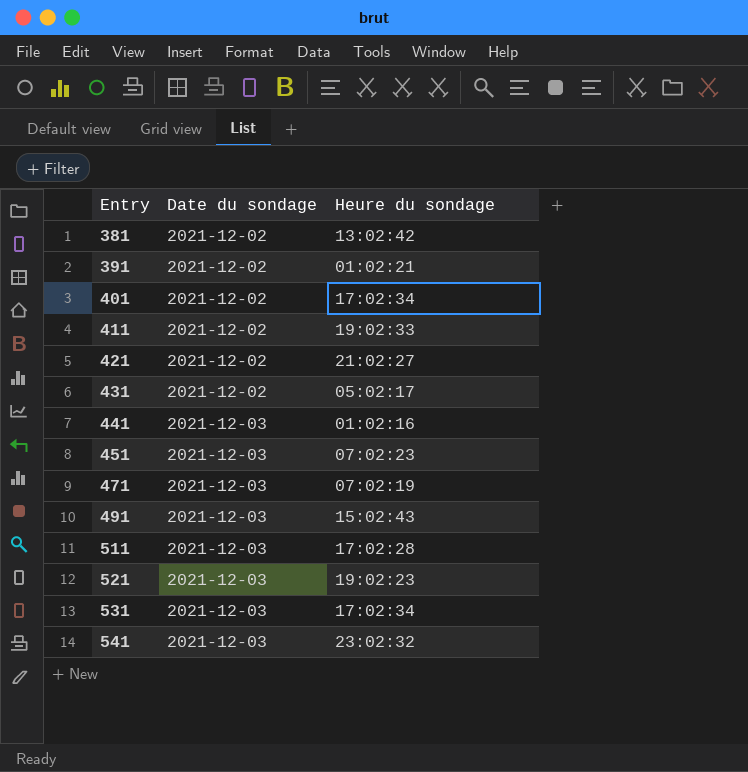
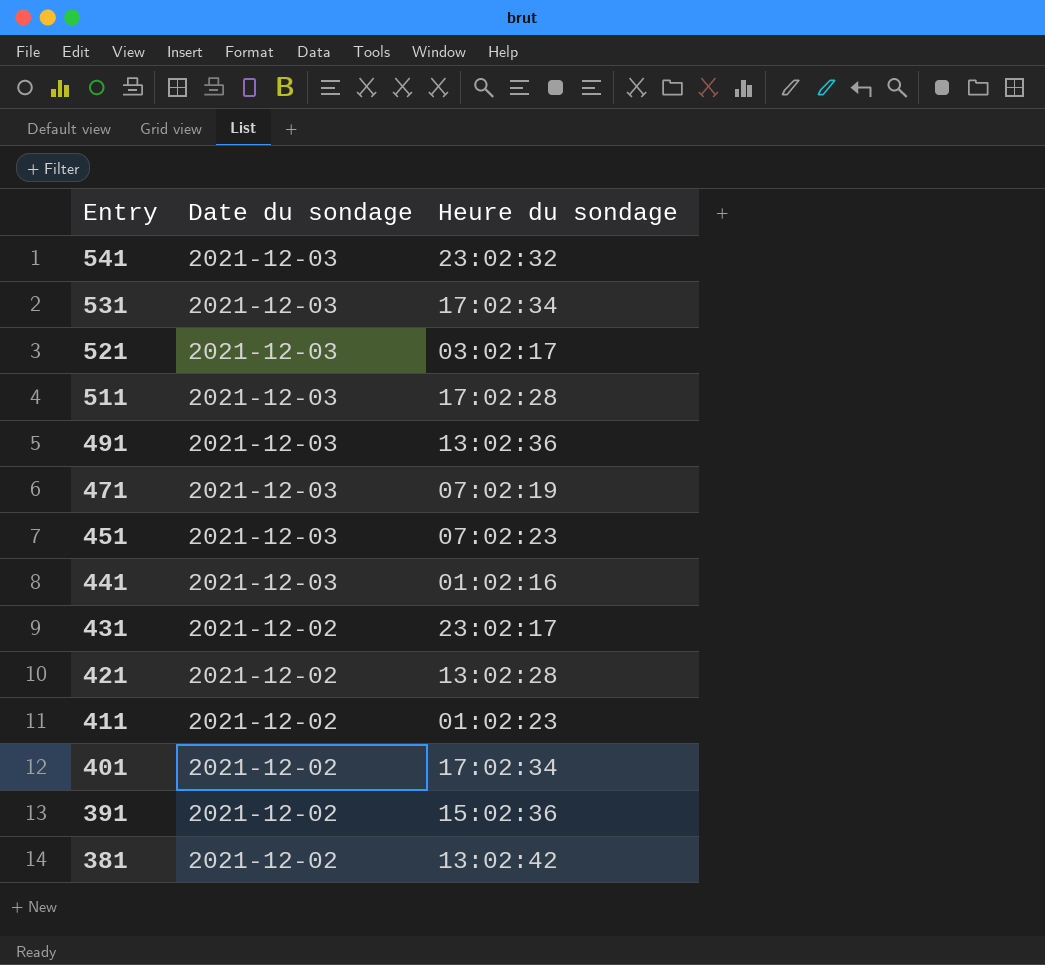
row order: Entry ascending -> Entry descending
521 | Heure du sondage: 19:02:23 -> 03:02:17
491 | Heure du sondage: 15:02:43 -> 13:02:36
431 | Heure du sondage: 05:02:17 -> 23:02:17
421 | Heure du sondage: 21:02:27 -> 13:02:28
411 | Heure du sondage: 19:02:33 -> 01:02:23
391 | Heure du sondage: 01:02:21 -> 15:02:36

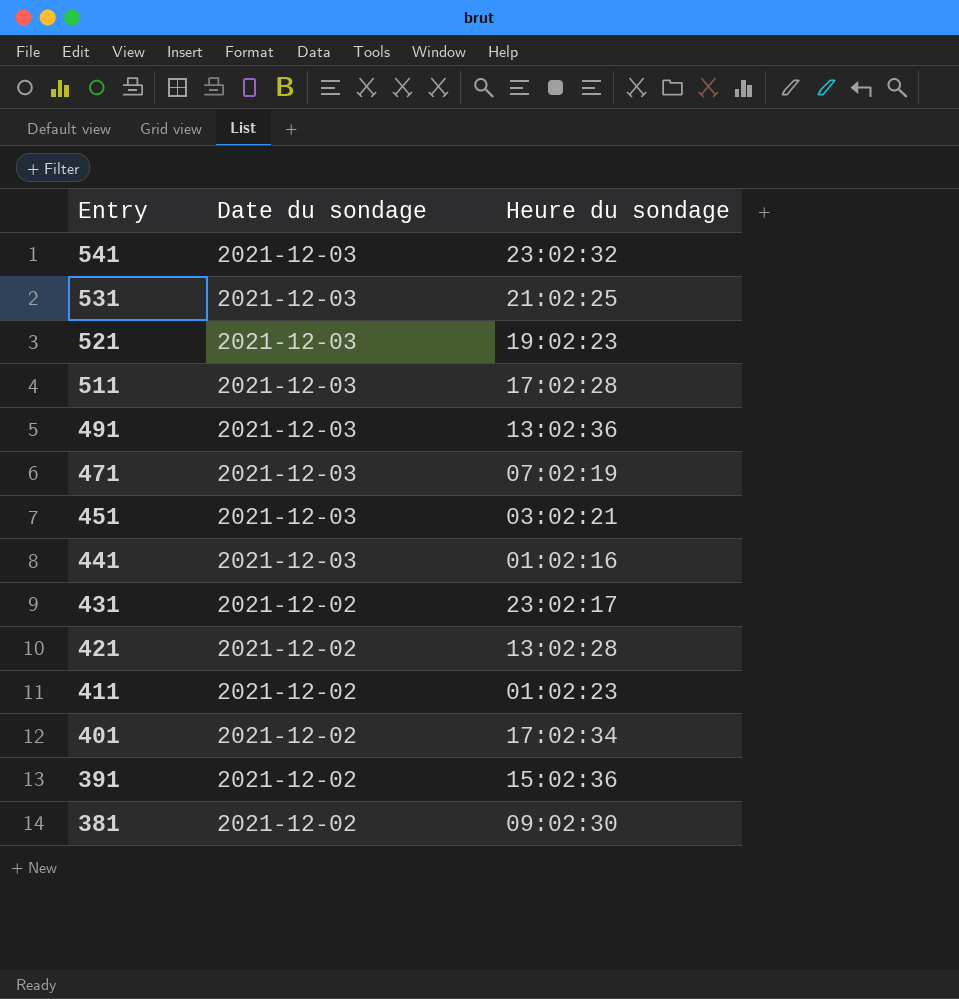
531 | Heure du sondage: 17:02:34 -> 21:02:25
521 | Heure du sondage: 03:02:17 -> 19:02:23
451 | Heure du sondage: 07:02:23 -> 03:02:21
381 | Heure du sondage: 13:02:42 -> 09:02:30

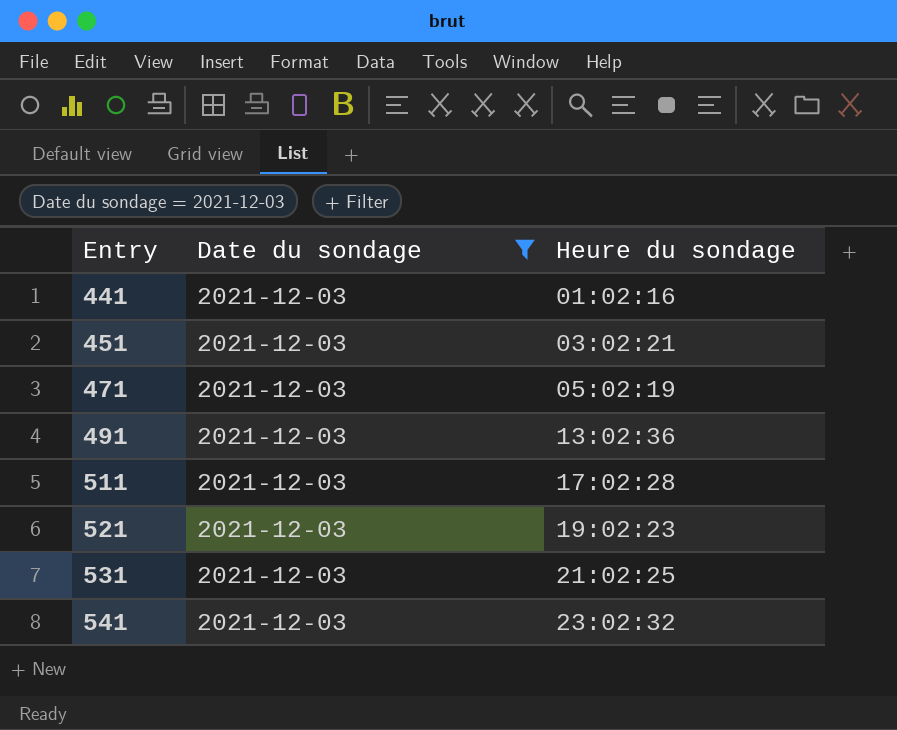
filter: none -> Date du sondage = 2021-12-03
row order: Entry descending -> Entry ascending
471 | Heure du sondage: 07:02:19 -> 05:02:19

